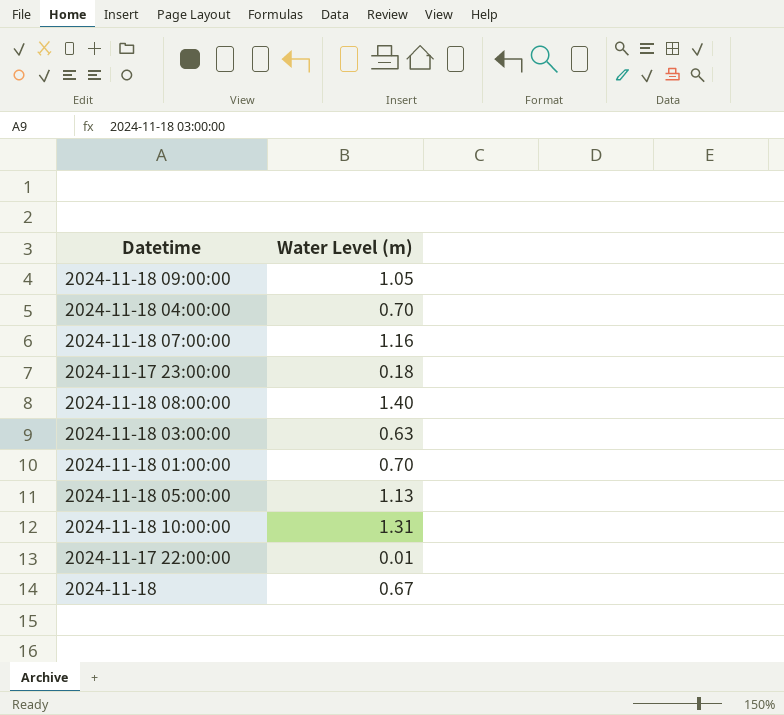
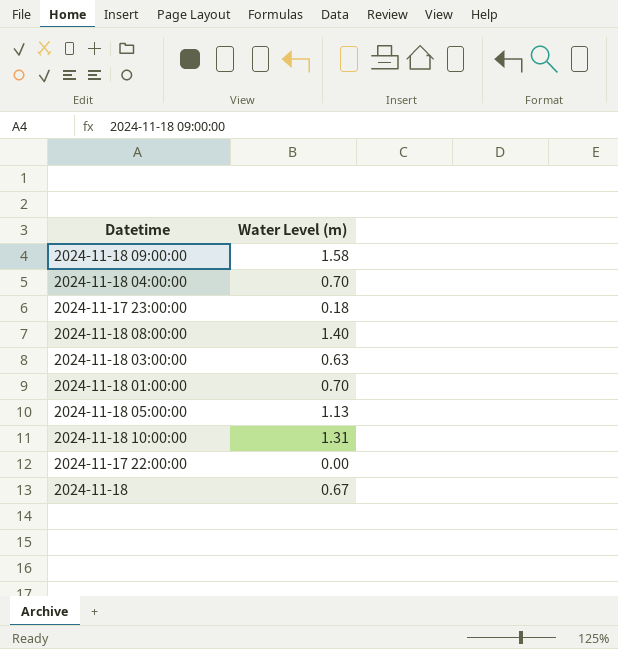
row 2024-11-18 07:00:00: 1.16 -> none
2024-11-18 09:00:00 | Water Level (m): 1.05 -> 1.58
2024-11-17 22:00:00 | Water Level (m): 0.01 -> 0.00

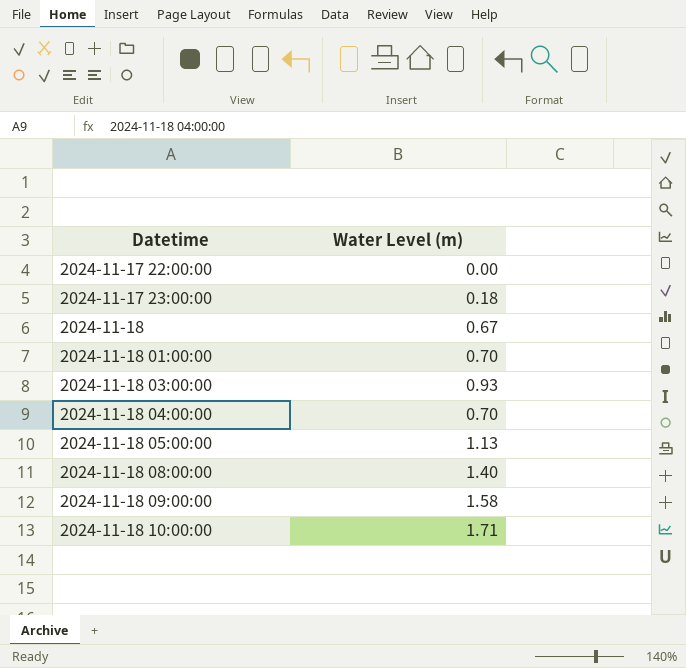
row order: none -> Datetime ascending
2024-11-18 03:00:00 | Water Level (m): 0.63 -> 0.93
2024-11-18 10:00:00 | Water Level (m): 1.31 -> 1.71

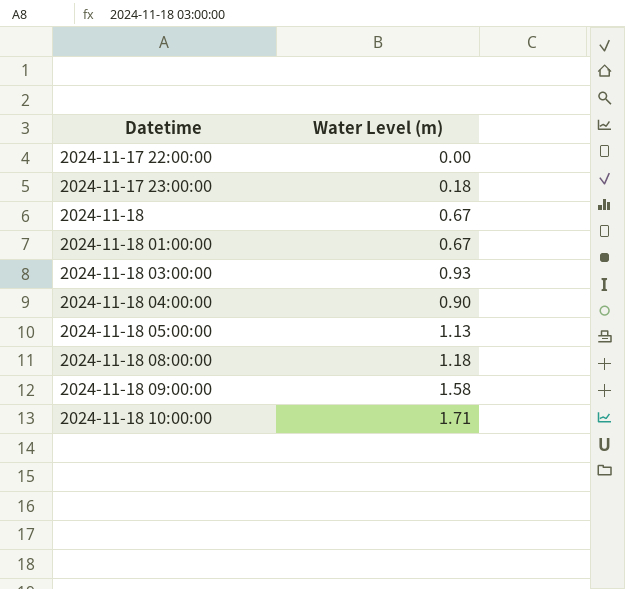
2024-11-18 01:00:00 | Water Level (m): 0.70 -> 0.67
2024-11-18 04:00:00 | Water Level (m): 0.70 -> 0.90
2024-11-18 08:00:00 | Water Level (m): 1.40 -> 1.18

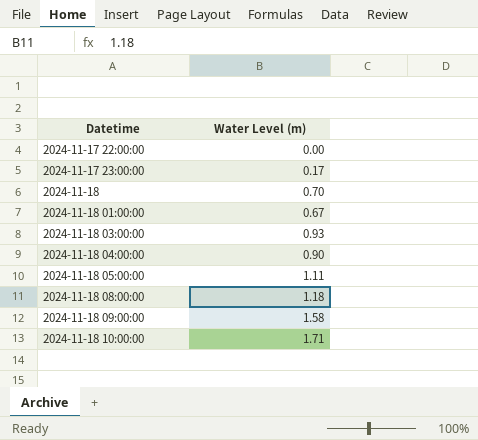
2024-11-17 23:00:00 | Water Level (m): 0.18 -> 0.17
2024-11-18 | Water Level (m): 0.67 -> 0.70
2024-11-18 05:00:00 | Water Level (m): 1.13 -> 1.11

